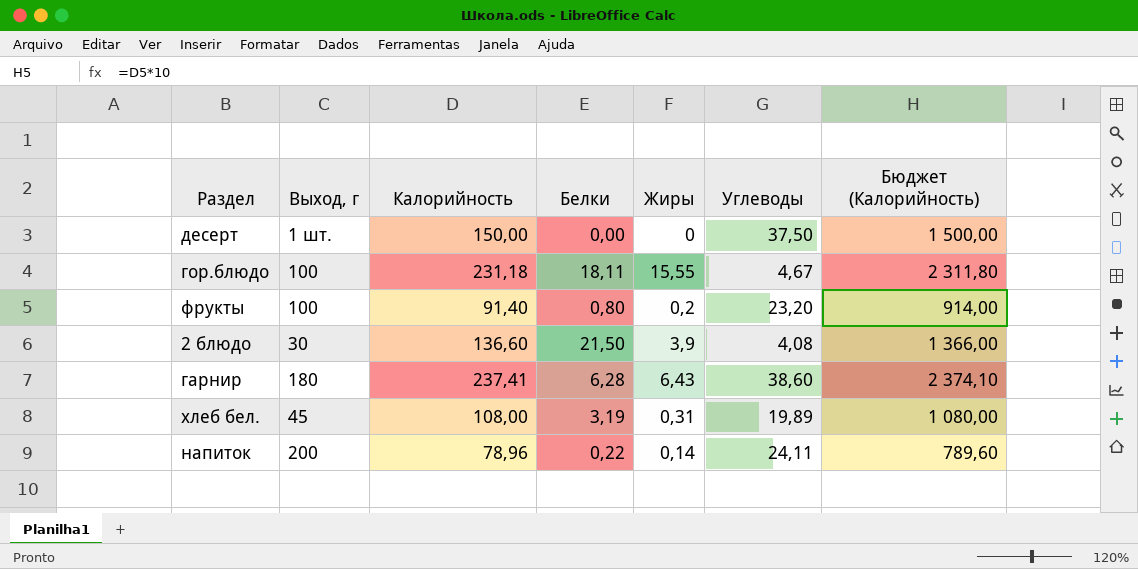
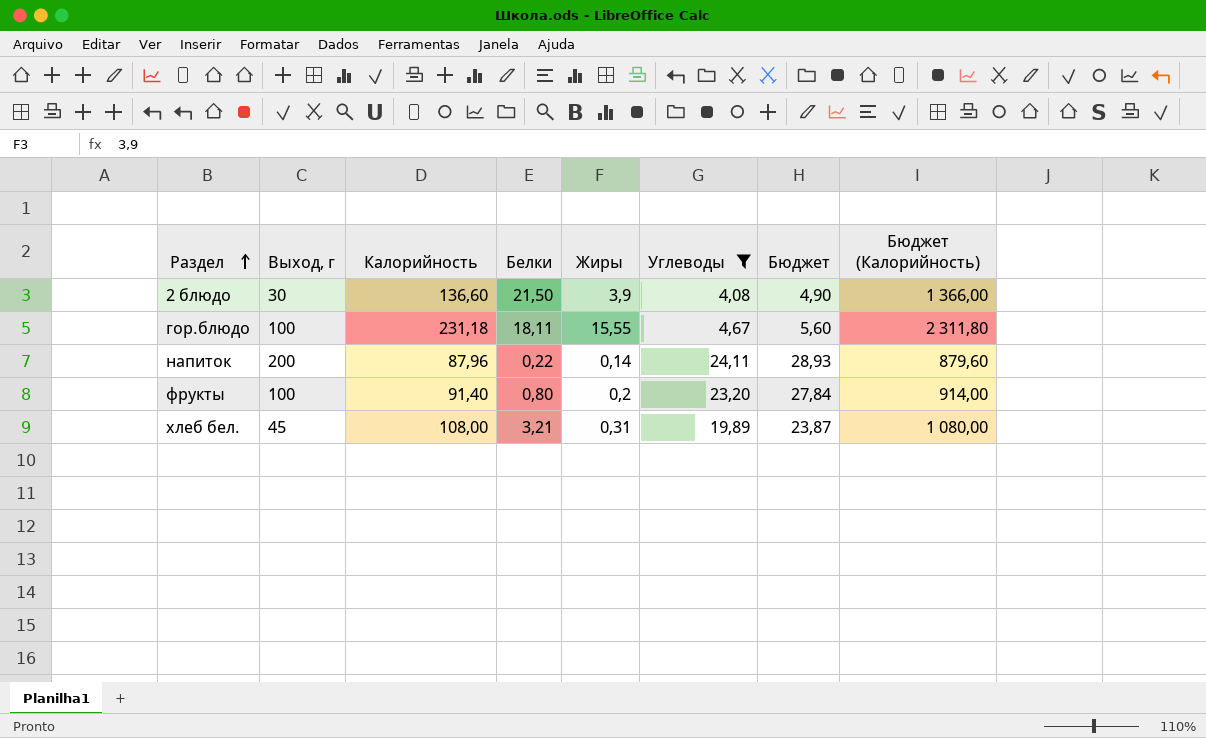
filter: none -> Углеводы <= 24,11
row order: none -> Раздел ascending
column Бюджет | formula: none -> [Углеводы] * 1,2
напиток | Калорийность: 78,96 -> 87,96
напиток | Бюджет (Калорийность): 789,60 -> 879,60
хлеб бел. | Белки: 3,19 -> 3,21

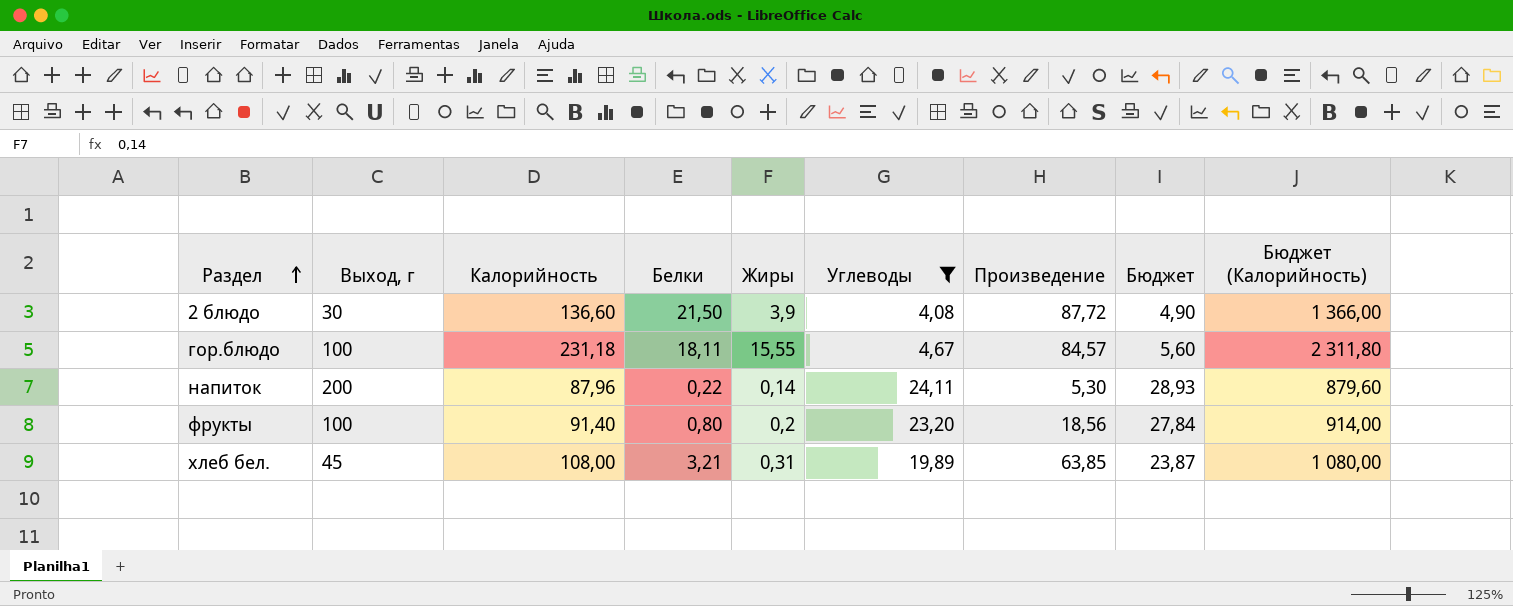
column Произведение | formula: none -> [Белки] * [Углеводы]

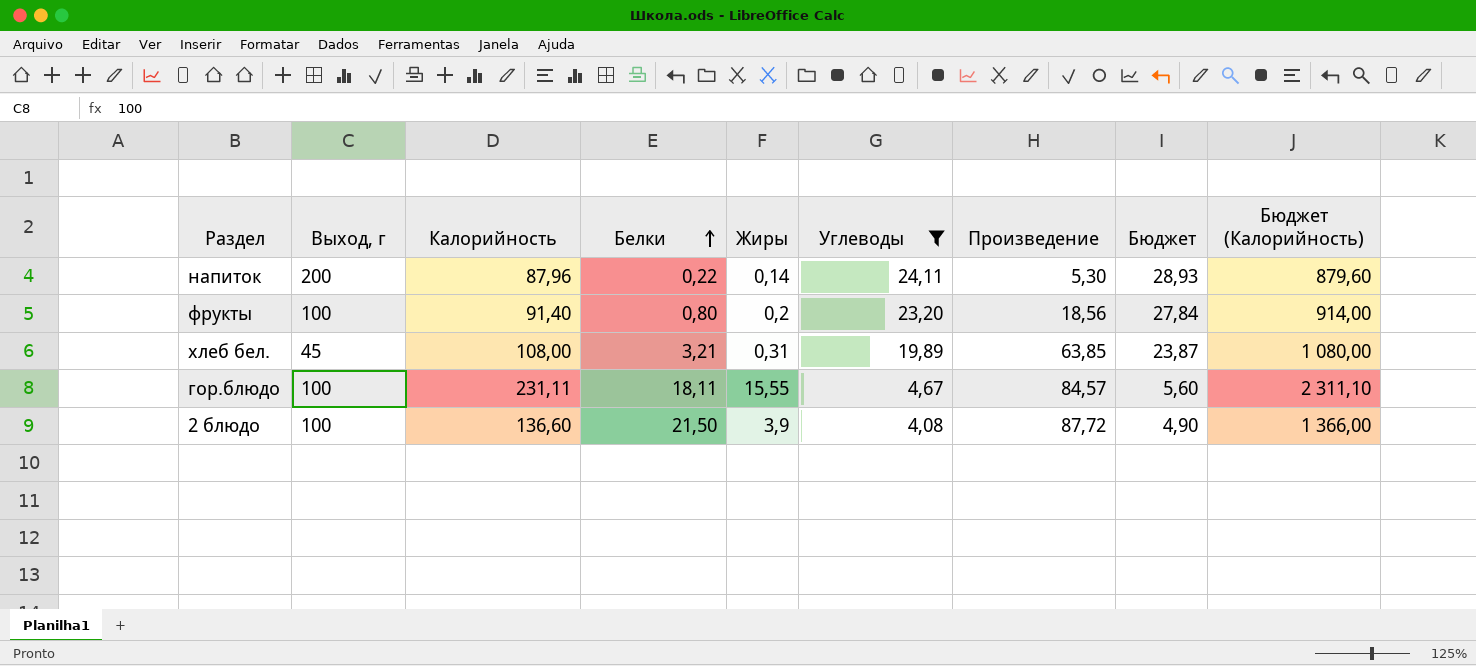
row order: Раздел ascending -> Белки ascending
гор.блюдо | Калорийность: 231,18 -> 231,11
гор.блюдо | Бюджет (Калорийность): 2 311,80 -> 2 311,10
2 блюдо | Выход, г: 30 -> 100

